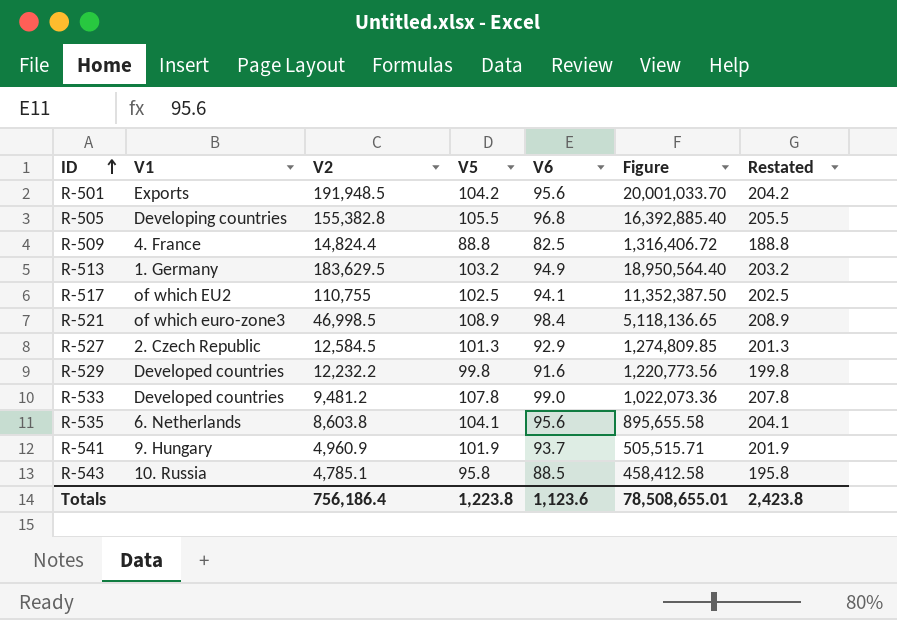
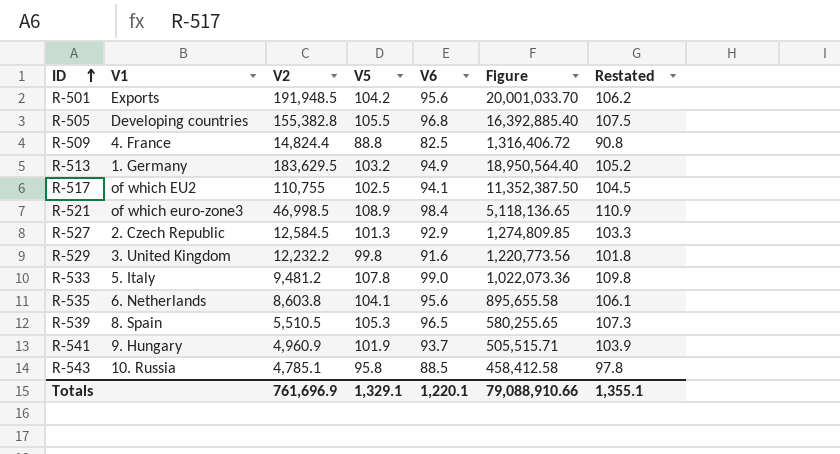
column Restated | formula: [V5] + 100 -> [V5] + 2
R-529 | V1: Developed countries -> 3. United Kingdom
R-533 | V1: Developed countries -> 5. Italy
row R-539: none -> 8. Spain | 5,510.5 | 105.3 | 96.5 | 580,255.65 | 107.3
Totals | V2: 756,186.4 -> 761,696.9
Totals | V5: 1,223.8 -> 1,329.1
Totals | V6: 1,123.6 -> 1,220.1
Totals | Figure: 78,508,655.01 -> 79,088,910.66
Totals | Restated: 2,423.8 -> 1,355.1

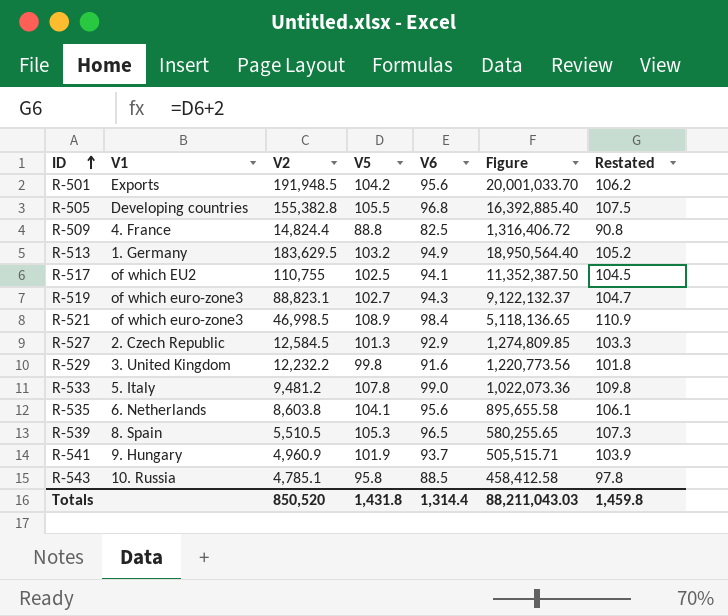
row R-519: none -> of which euro-zone3 | 88,823.1 | 102.7 | 94.3 | 9,122,132.37 | 104.7
Totals | V2: 761,696.9 -> 850,520
Totals | V5: 1,329.1 -> 1,431.8
Totals | V6: 1,220.1 -> 1,314.4
Totals | Figure: 79,088,910.66 -> 88,211,043.03
Totals | Restated: 1,355.1 -> 1,459.8

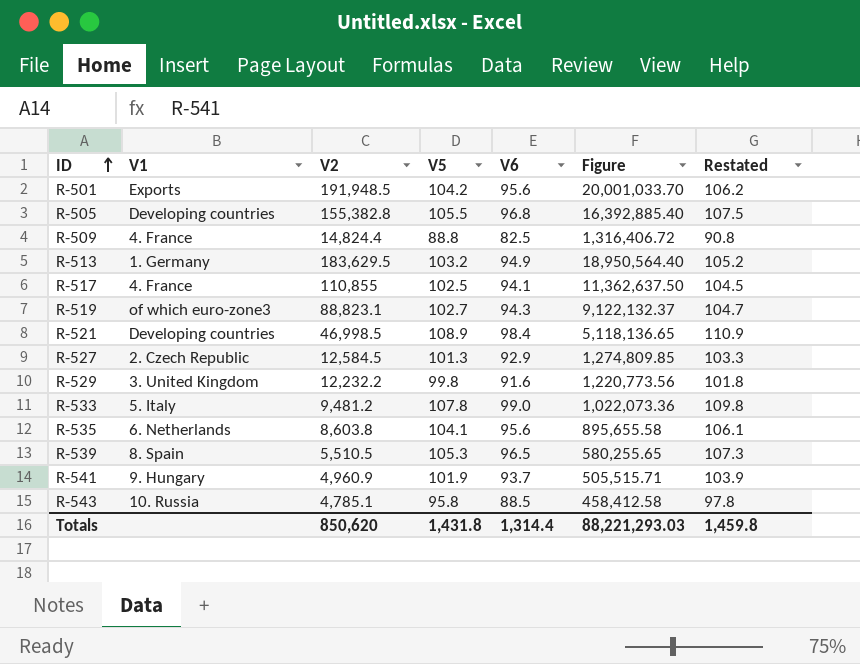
R-517 | V1: of which EU2 -> 4. France
R-517 | V2: 110,755 -> 110,855
R-517 | Figure: 11,352,387.50 -> 11,362,637.50
R-521 | V1: of which euro-zone3 -> Developing countries
Totals | V2: 850,520 -> 850,620
Totals | Figure: 88,211,043.03 -> 88,221,293.03

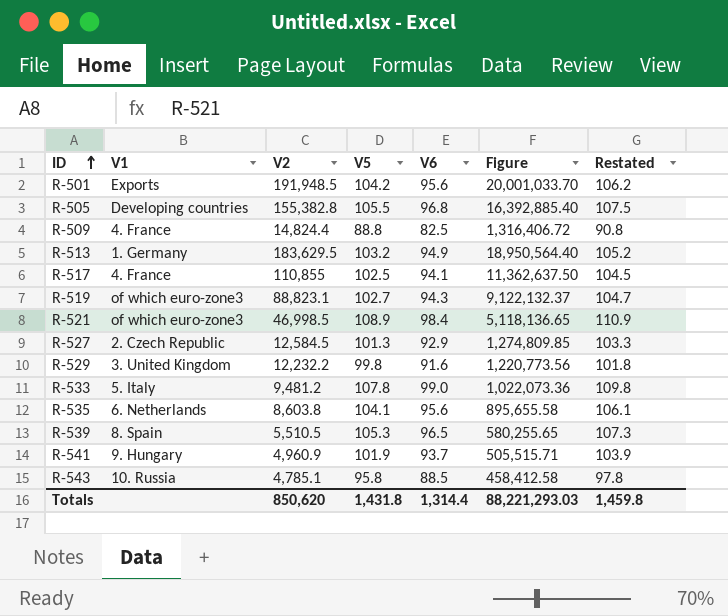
R-521 | V1: Developing countries -> of which euro-zone3

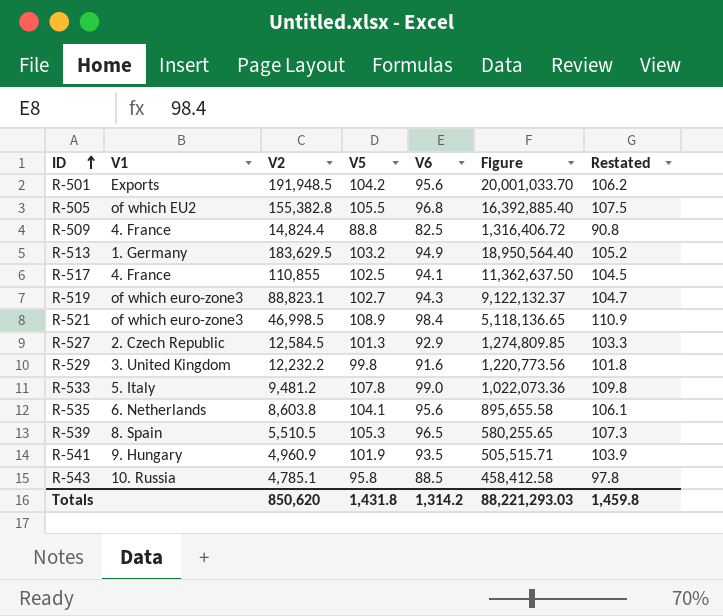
R-505 | V1: Developing countries -> of which EU2
R-541 | V6: 93.7 -> 93.5
Totals | V6: 1,314.4 -> 1,314.2

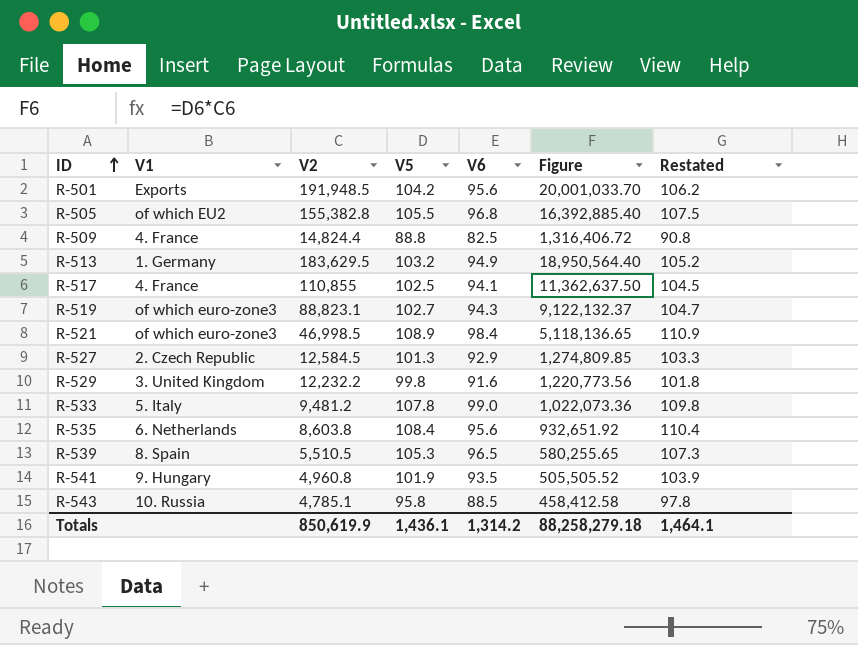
R-535 | V5: 104.1 -> 108.4
R-535 | Figure: 895,655.58 -> 932,651.92
R-535 | Restated: 106.1 -> 110.4
R-541 | V2: 4,960.9 -> 4,960.8
R-541 | Figure: 505,515.71 -> 505,505.52
Totals | V2: 850,620 -> 850,619.9
Totals | V5: 1,431.8 -> 1,436.1
Totals | Figure: 88,221,293.03 -> 88,258,279.18
Totals | Restated: 1,459.8 -> 1,464.1

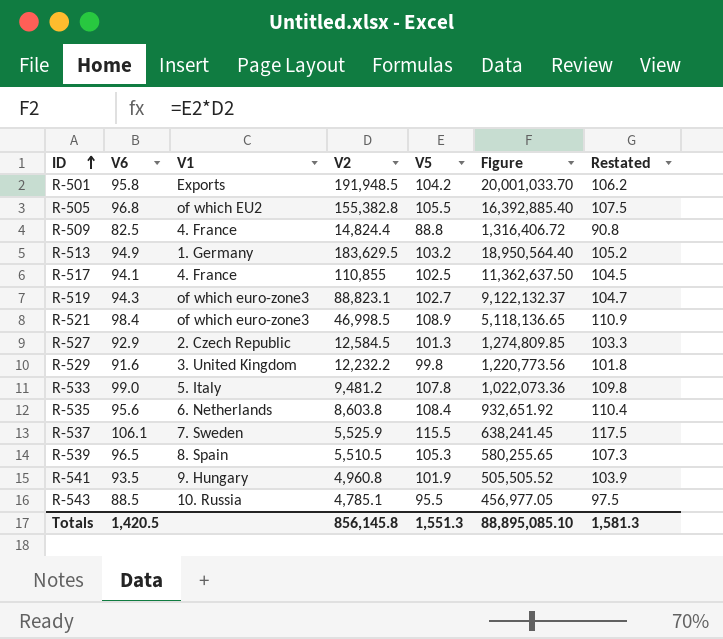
column V6 | position: 5 -> 2
R-501 | V6: 95.6 -> 95.8
row R-537: none -> 106.1 | 7. Sweden | 5,525.9 | 115.5 | 638,241.45 | 117.5
R-543 | V5: 95.8 -> 95.5
R-543 | Figure: 458,412.58 -> 456,977.05
R-543 | Restated: 97.8 -> 97.5
Totals | V6: 1,314.2 -> 1,420.5
Totals | V2: 850,619.9 -> 856,145.8
Totals | V5: 1,436.1 -> 1,551.3
Totals | Figure: 88,258,279.18 -> 88,895,085.10
Totals | Restated: 1,464.1 -> 1,581.3

